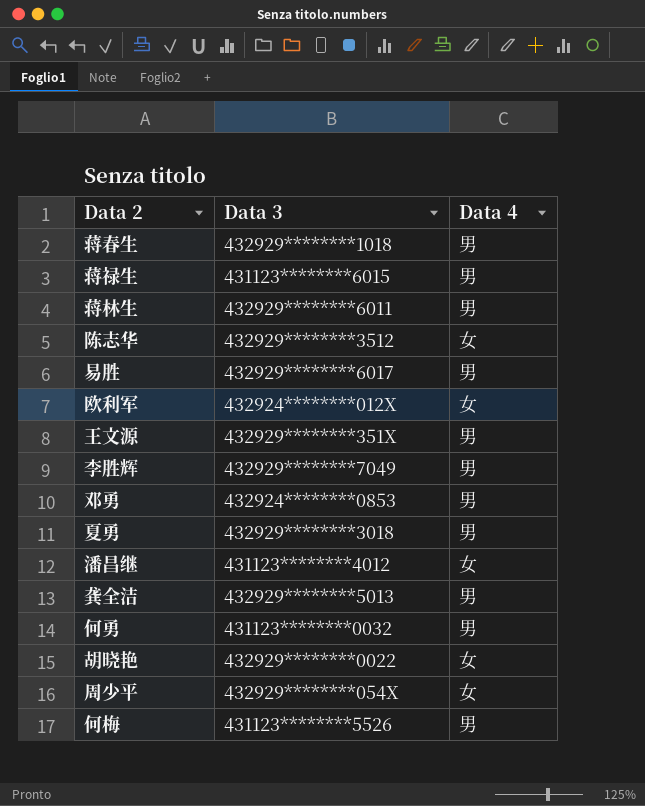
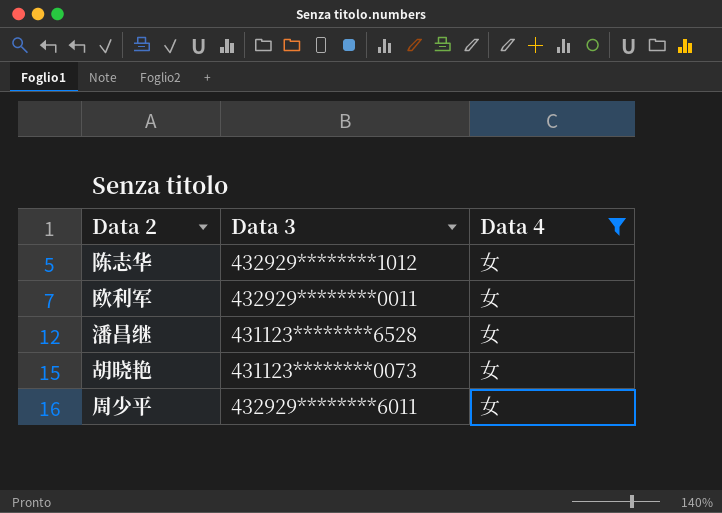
filter: none -> Data 4 = 女
陈志华 | Data 3: 432929********3512 -> 432929********1012
欧利军 | Data 3: 432924********012X -> 432929********0011
潘昌继 | Data 3: 431123********4012 -> 431123********6528
胡晓艳 | Data 3: 432929********0022 -> 431123********0073
周少平 | Data 3: 432929********054X -> 432929********6011

